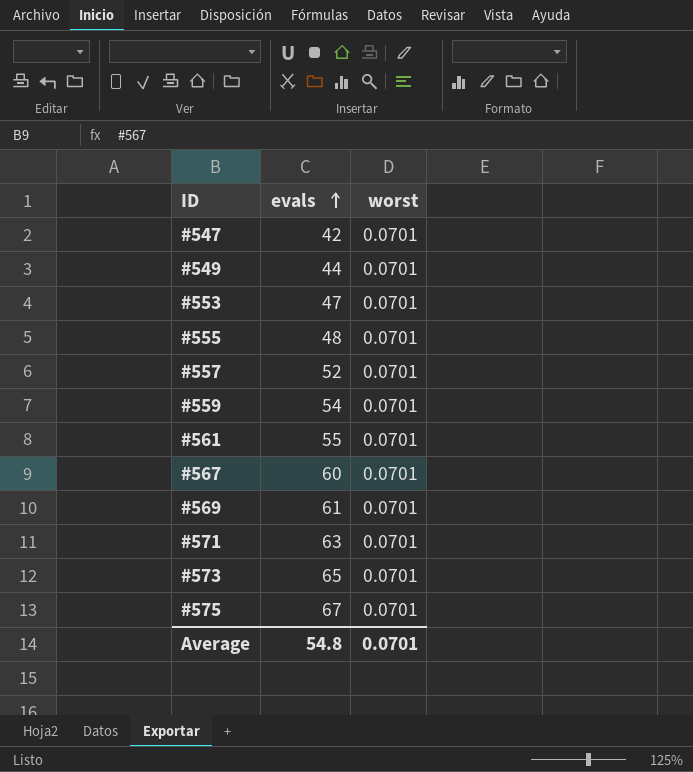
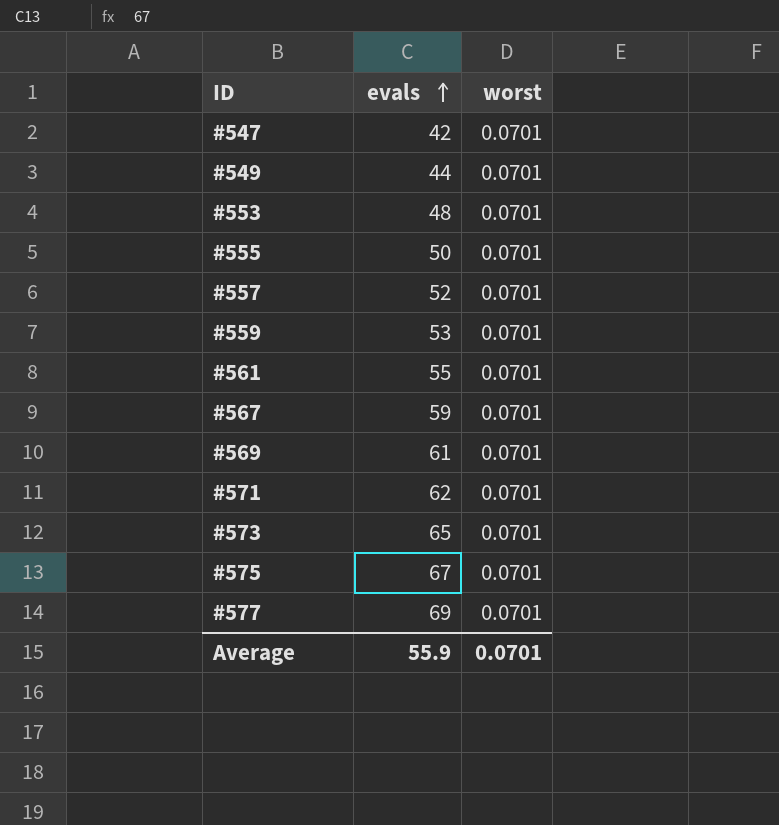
#553 | evals: 47 -> 48
#555 | evals: 48 -> 50
#559 | evals: 54 -> 53
#567 | evals: 60 -> 59
#571 | evals: 63 -> 62
row #577: none -> 69 | 0.0701
Average | evals: 54.8 -> 55.9

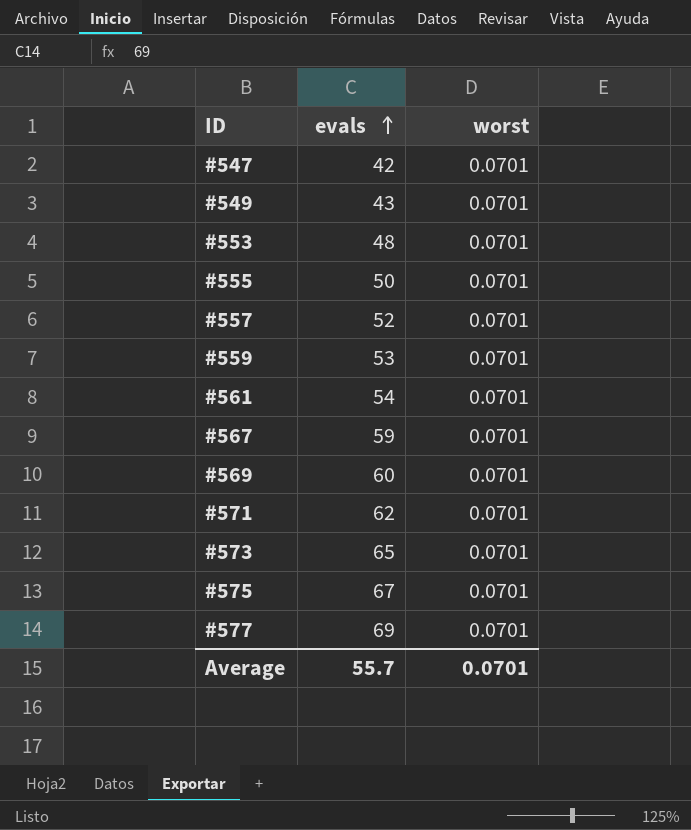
#549 | evals: 44 -> 43
#561 | evals: 55 -> 54
#569 | evals: 61 -> 60
Average | evals: 55.9 -> 55.7

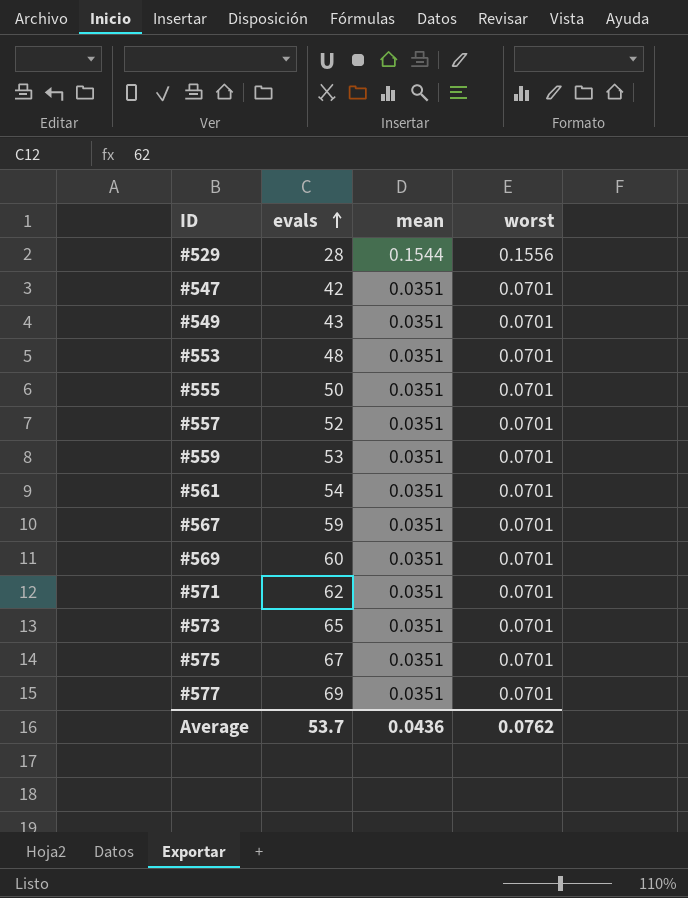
column mean | position: none -> 3
row #529: none -> 28 | 0.1544 | 0.1556
Average | evals: 55.7 -> 53.7
Average | worst: 0.0701 -> 0.0762

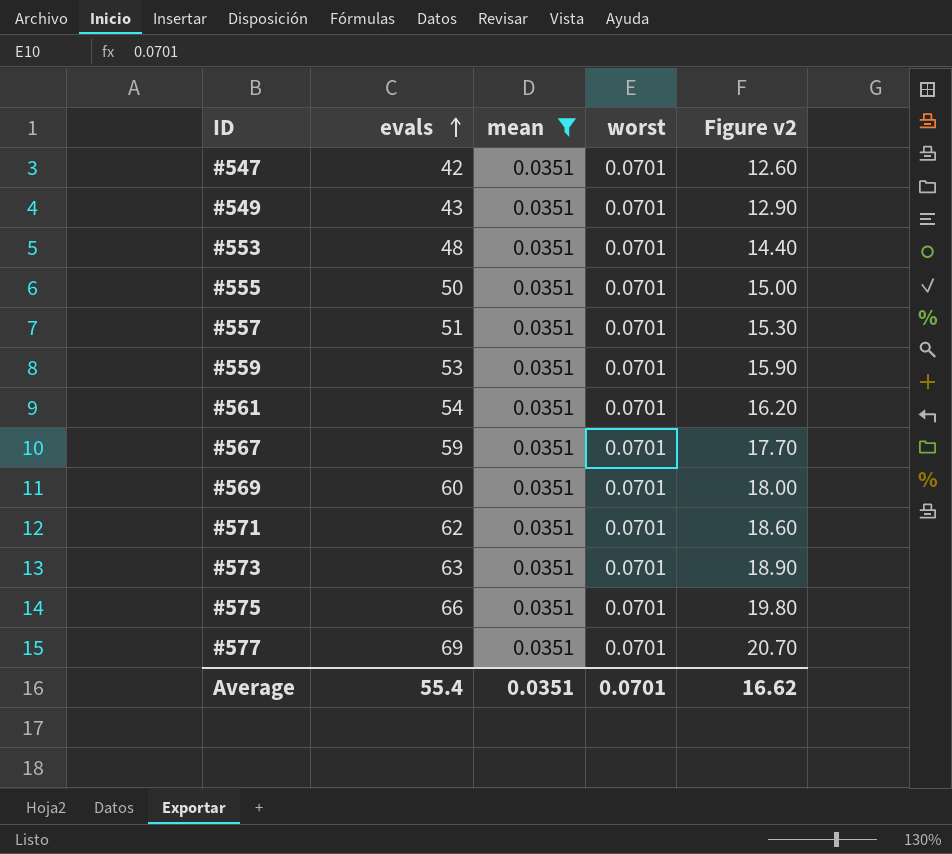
filter: none -> mean = 0.0351
column Figure v2 | formula: none -> [evals] * 0.3
#557 | evals: 52 -> 51
#573 | evals: 65 -> 63
#575 | evals: 67 -> 66
Average | evals: 53.7 -> 55.4
Average | mean: 0.0436 -> 0.0351
Average | worst: 0.0762 -> 0.0701

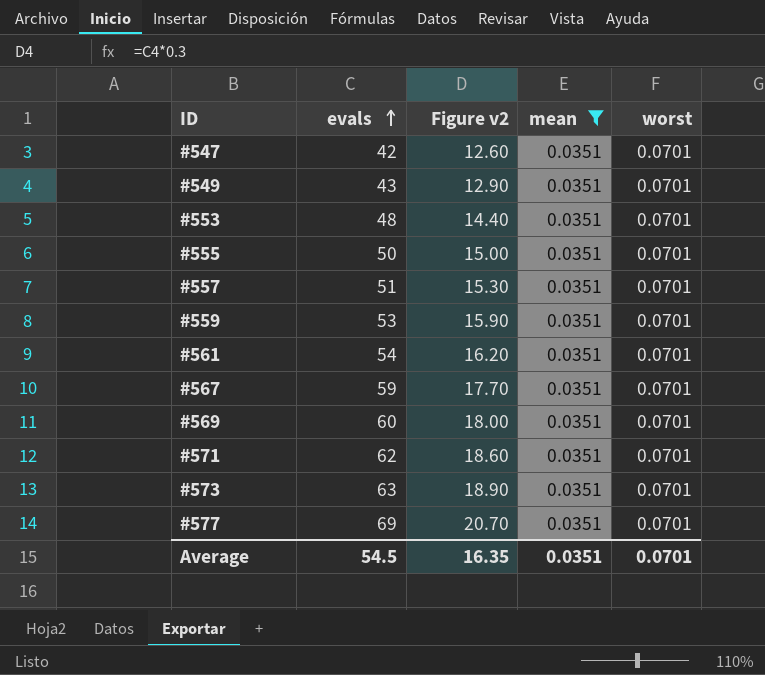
column Figure v2 | position: 5 -> 3
row #575: 66 | 0.0351 | 0.0701 | 19.80 -> none
Average | evals: 55.4 -> 54.5
Average | Figure v2: 16.62 -> 16.35

